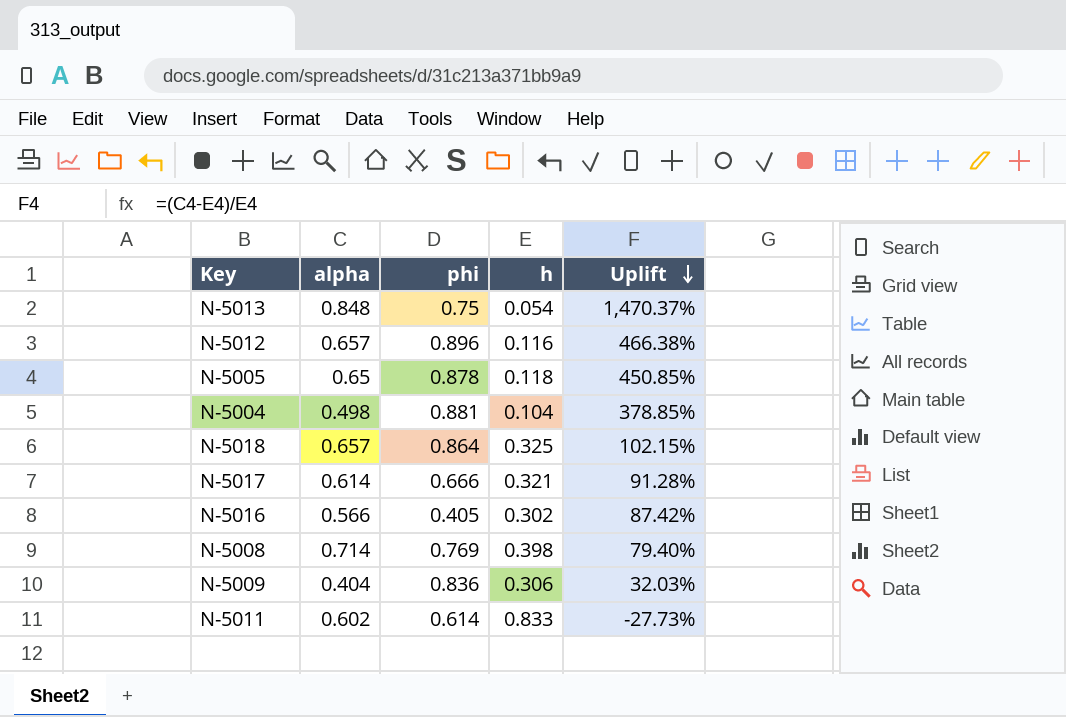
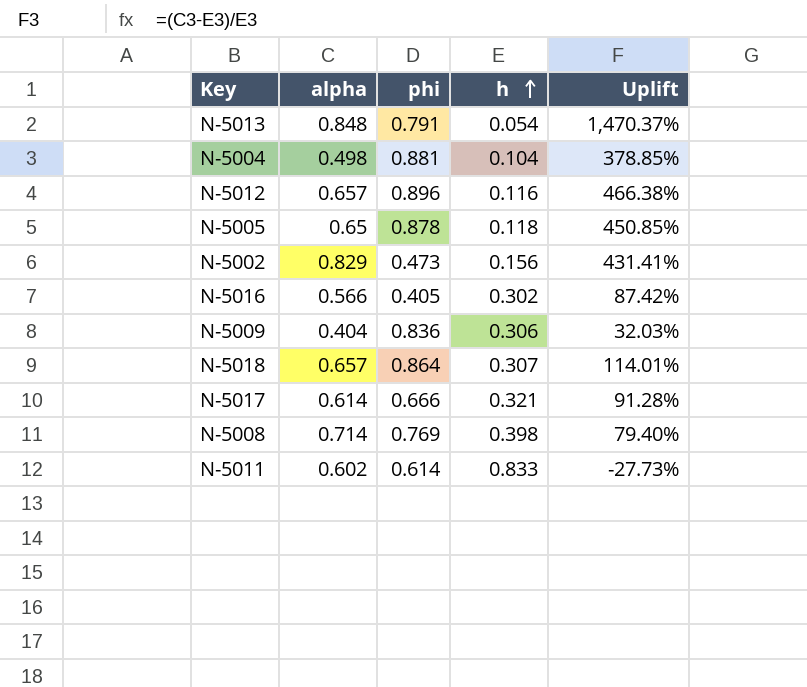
row order: Uplift descending -> h ascending
N-5013 | phi: 0.75 -> 0.791
row N-5002: none -> 0.829 | 0.473 | 0.156 | 431.41%
N-5018 | h: 0.325 -> 0.307
N-5018 | Uplift: 102.15% -> 114.01%

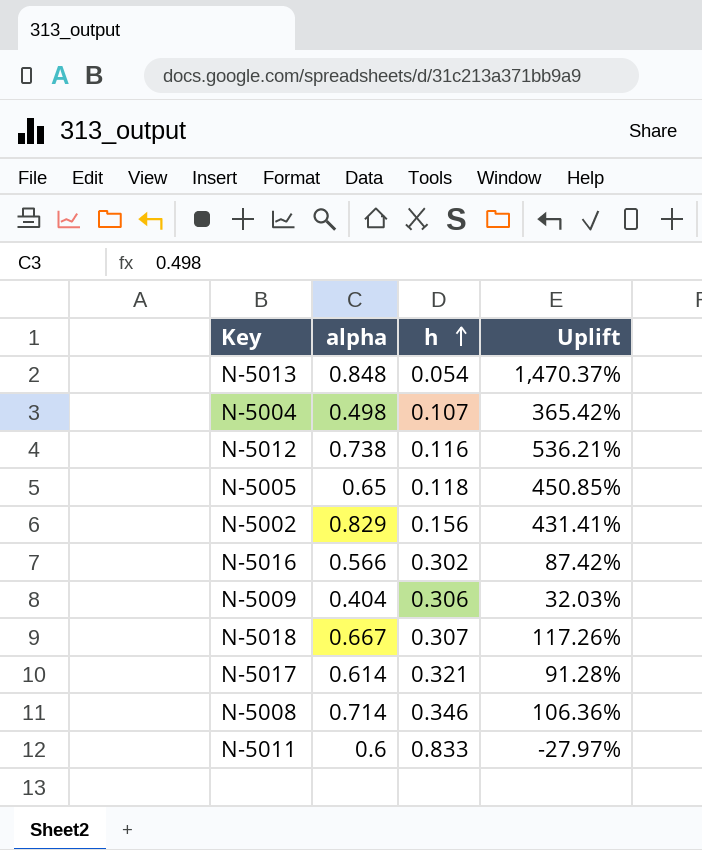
column phi | position: 3 -> none
N-5004 | h: 0.104 -> 0.107
N-5004 | Uplift: 378.85% -> 365.42%
N-5012 | alpha: 0.657 -> 0.738
N-5012 | Uplift: 466.38% -> 536.21%
N-5018 | alpha: 0.657 -> 0.667
N-5018 | Uplift: 114.01% -> 117.26%
N-5008 | h: 0.398 -> 0.346
N-5008 | Uplift: 79.40% -> 106.36%
N-5011 | alpha: 0.602 -> 0.6
N-5011 | Uplift: -27.73% -> -27.97%

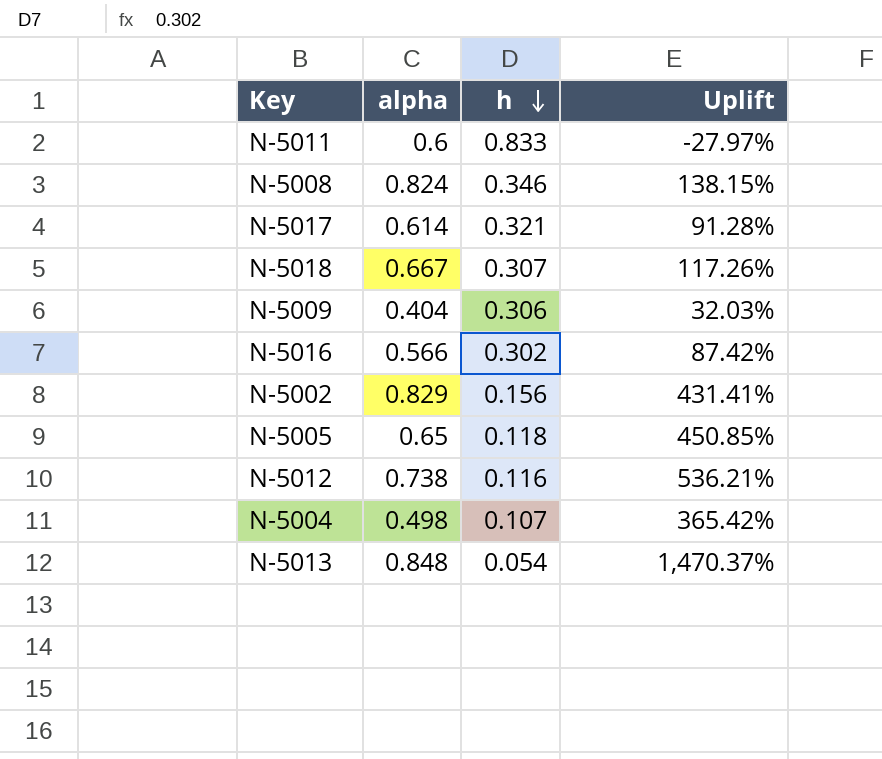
row order: h ascending -> h descending
N-5008 | alpha: 0.714 -> 0.824
N-5008 | Uplift: 106.36% -> 138.15%

